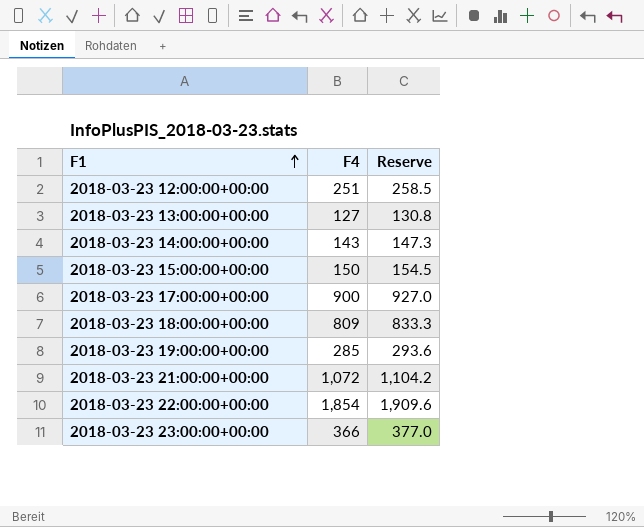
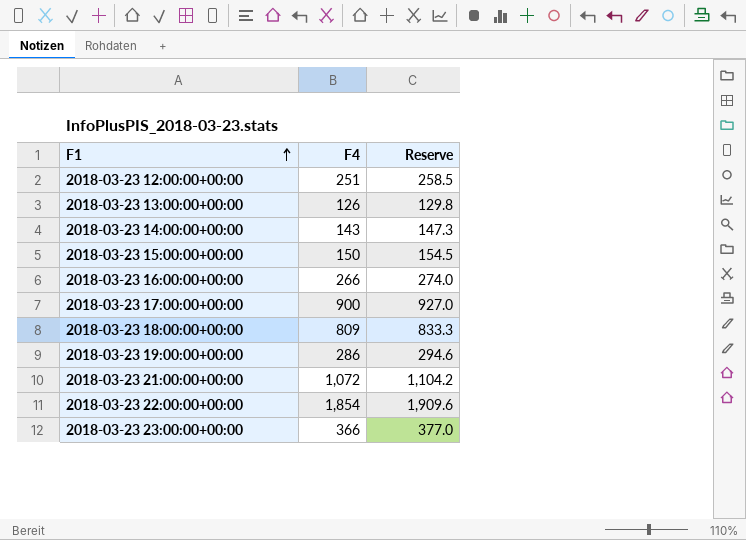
2018-03-23 13:00:00+00:00 | F4: 127 -> 126
2018-03-23 13:00:00+00:00 | Reserve: 130.8 -> 129.8
row 2018-03-23 16:00:00+00:00: none -> 266 | 274.0
2018-03-23 19:00:00+00:00 | F4: 285 -> 286
2018-03-23 19:00:00+00:00 | Reserve: 293.6 -> 294.6

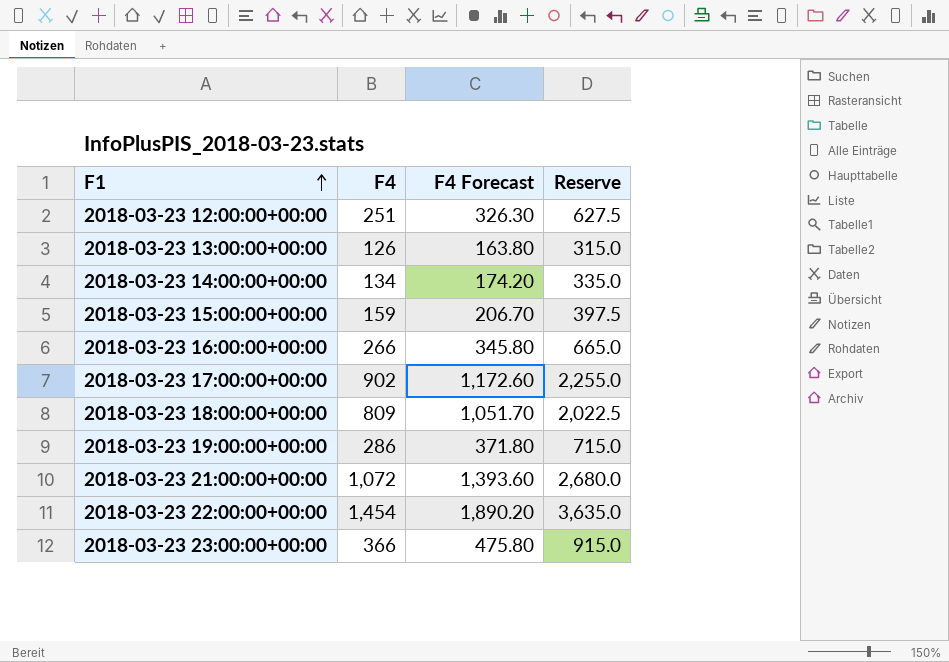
column F4 Forecast | formula: none -> [F4] * 1.3
column Reserve | formula: [F4] * 1.03 -> [F4] * 2.5
2018-03-23 14:00:00+00:00 | F4: 143 -> 134
2018-03-23 15:00:00+00:00 | F4: 150 -> 159
2018-03-23 17:00:00+00:00 | F4: 900 -> 902
2018-03-23 22:00:00+00:00 | F4: 1,854 -> 1,454

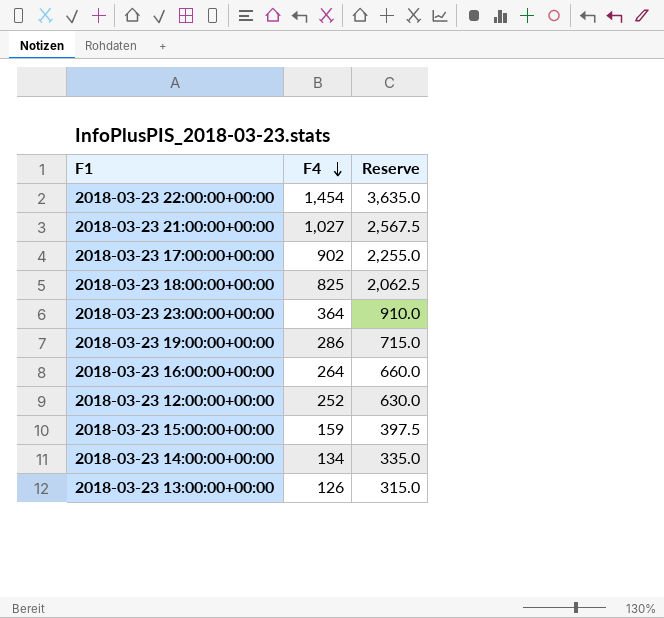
row order: F1 ascending -> F4 descending
column F4 Forecast | formula: [F4] * 1.3 -> none
2018-03-23 21:00:00+00:00 | F4: 1,072 -> 1,027
2018-03-23 21:00:00+00:00 | Reserve: 2,680.0 -> 2,567.5
2018-03-23 18:00:00+00:00 | F4: 809 -> 825
2018-03-23 18:00:00+00:00 | Reserve: 2,022.5 -> 2,062.5
2018-03-23 23:00:00+00:00 | F4: 366 -> 364
2018-03-23 23:00:00+00:00 | Reserve: 915.0 -> 910.0
2018-03-23 16:00:00+00:00 | F4: 266 -> 264
2018-03-23 16:00:00+00:00 | Reserve: 665.0 -> 660.0
2018-03-23 12:00:00+00:00 | F4: 251 -> 252
2018-03-23 12:00:00+00:00 | Reserve: 627.5 -> 630.0

